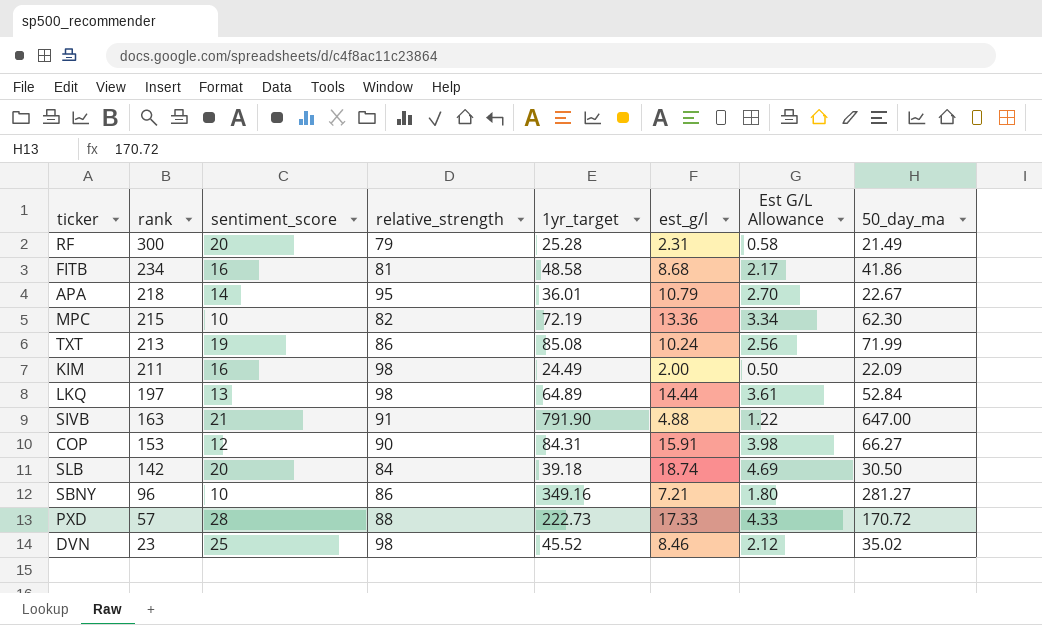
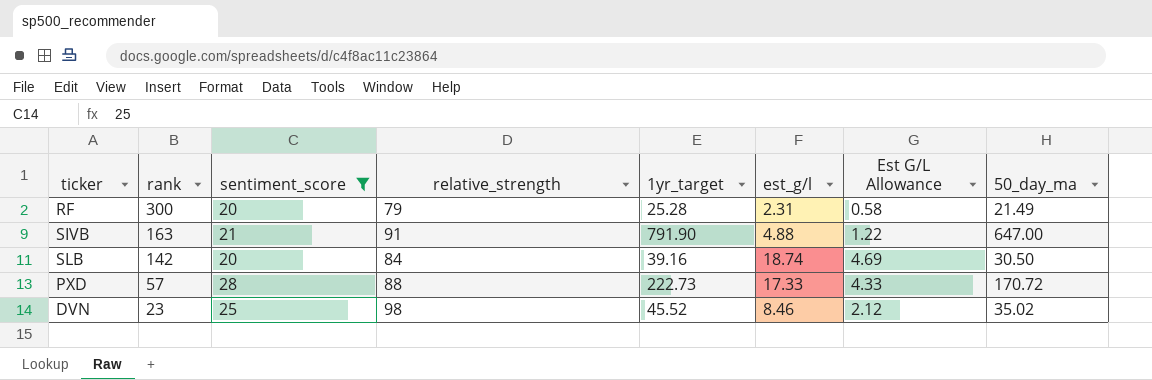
filter: none -> sentiment_score >= 20
SLB | 1yr_target: 39.18 -> 39.16

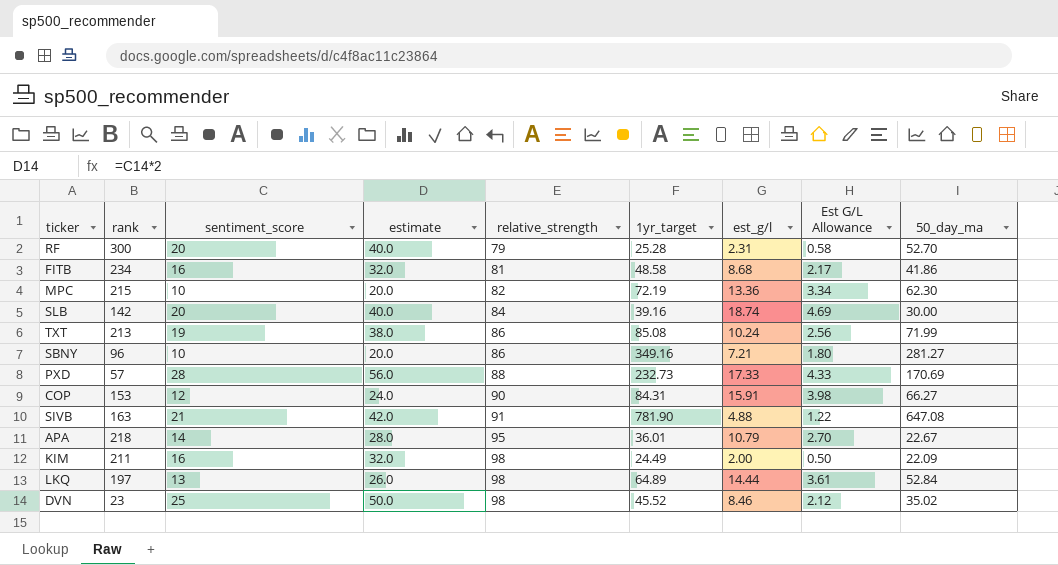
filter: sentiment_score >= 20 -> none
row order: rank descending -> relative_strength ascending
column estimate | formula: none -> [sentiment_score] * 2
RF | 50_day_ma: 21.49 -> 52.70
SLB | 50_day_ma: 30.50 -> 30.00
PXD | 1yr_target: 222.73 -> 232.73
PXD | 50_day_ma: 170.72 -> 170.69
SIVB | 1yr_target: 791.90 -> 781.90
SIVB | 50_day_ma: 647.00 -> 647.08

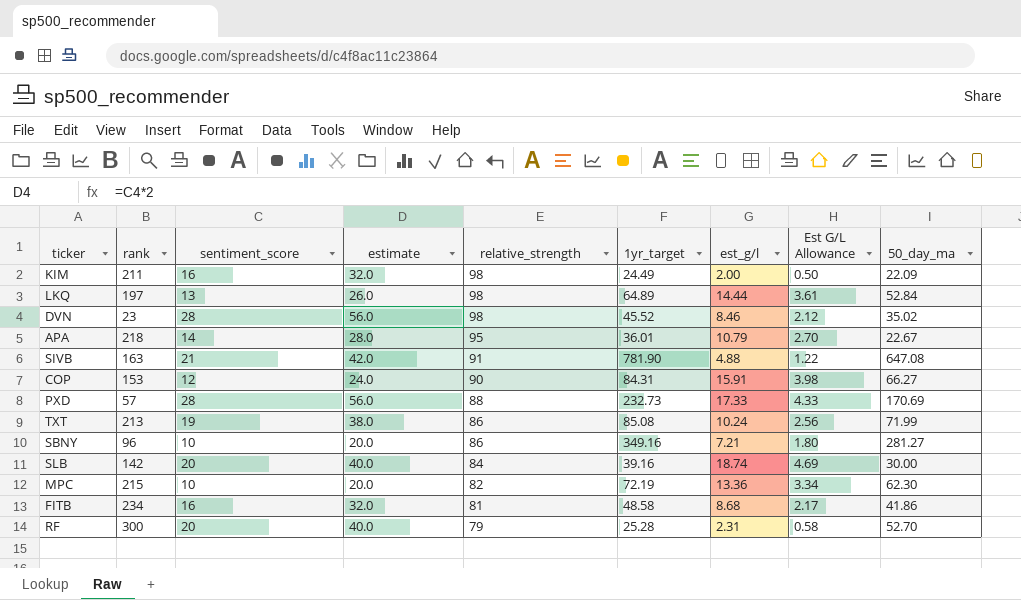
row order: relative_strength ascending -> relative_strength descending
DVN | sentiment_score: 25 -> 28
DVN | estimate: 50.0 -> 56.0

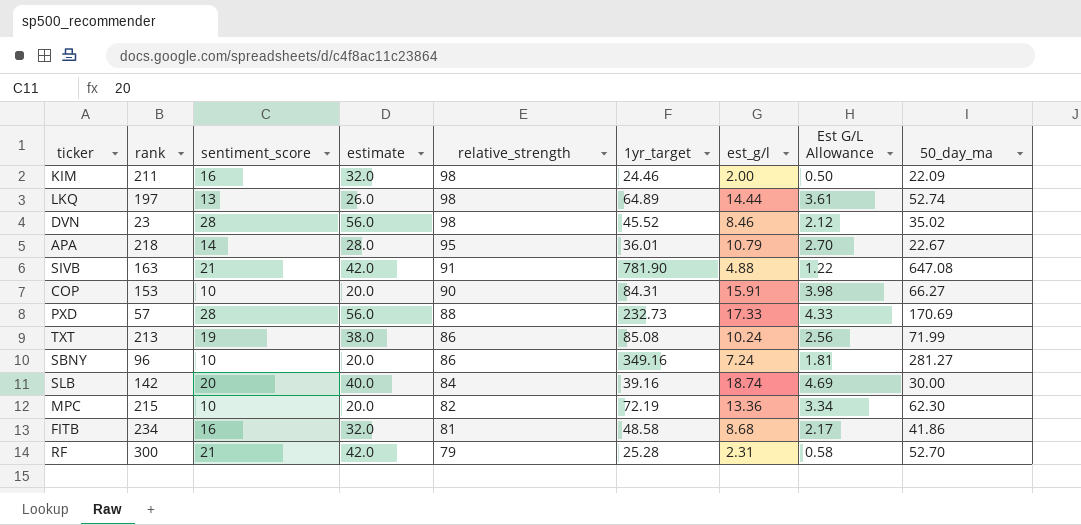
KIM | 1yr_target: 24.49 -> 24.46
LKQ | 50_day_ma: 52.84 -> 52.74
COP | sentiment_score: 12 -> 10
COP | estimate: 24.0 -> 20.0
SBNY | est_g/l: 7.21 -> 7.24
SBNY | Est G/L Allowance: 1.80 -> 1.81
RF | sentiment_score: 20 -> 21
RF | estimate: 40.0 -> 42.0

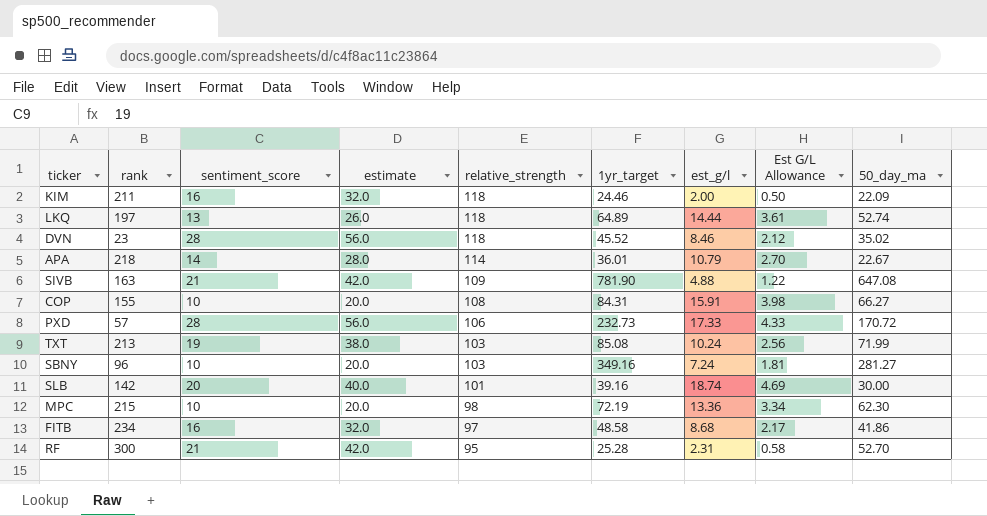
KIM | relative_strength: 98 -> 118
LKQ | relative_strength: 98 -> 118
DVN | relative_strength: 98 -> 118
APA | relative_strength: 95 -> 114
SIVB | relative_strength: 91 -> 109
COP | rank: 153 -> 155
COP | relative_strength: 90 -> 108
PXD | relative_strength: 88 -> 106
PXD | 50_day_ma: 170.69 -> 170.72
TXT | relative_strength: 86 -> 103
SBNY | relative_strength: 86 -> 103
SLB | relative_strength: 84 -> 101
MPC | relative_strength: 82 -> 98
FITB | relative_strength: 81 -> 97
RF | relative_strength: 79 -> 95

